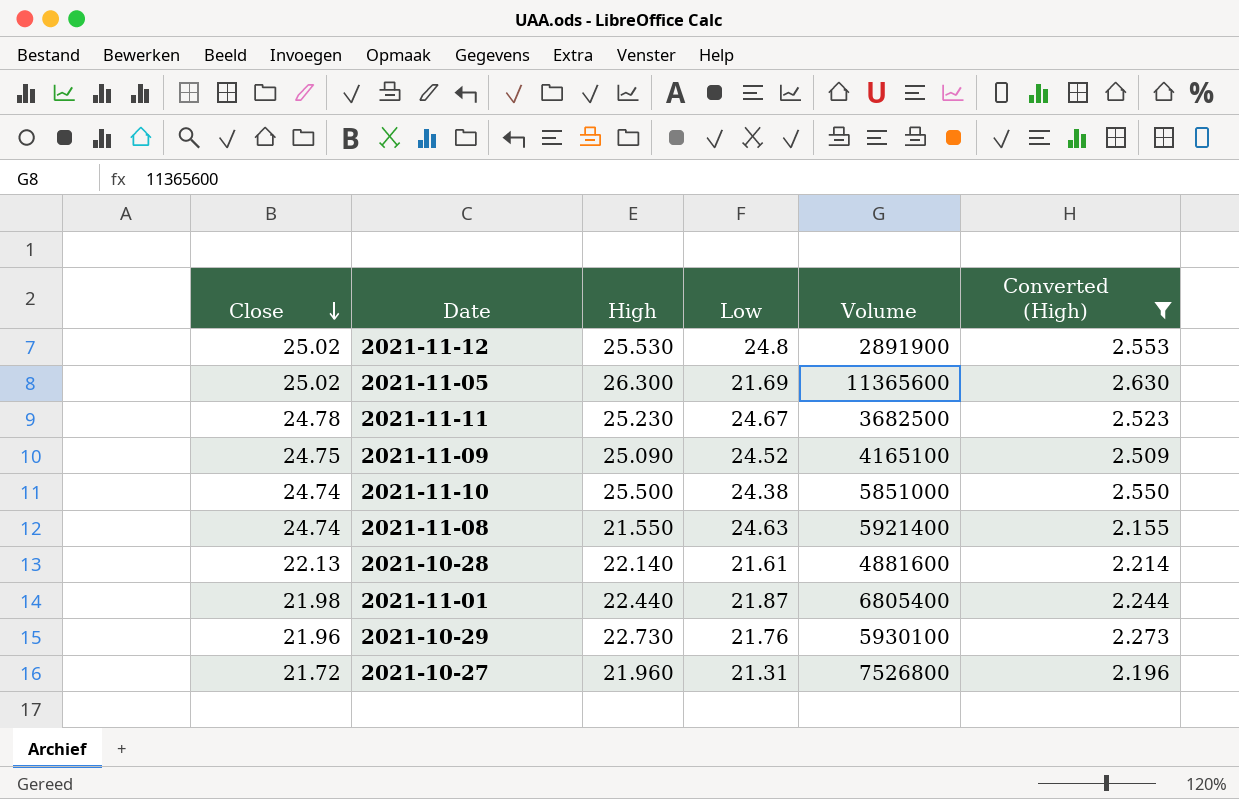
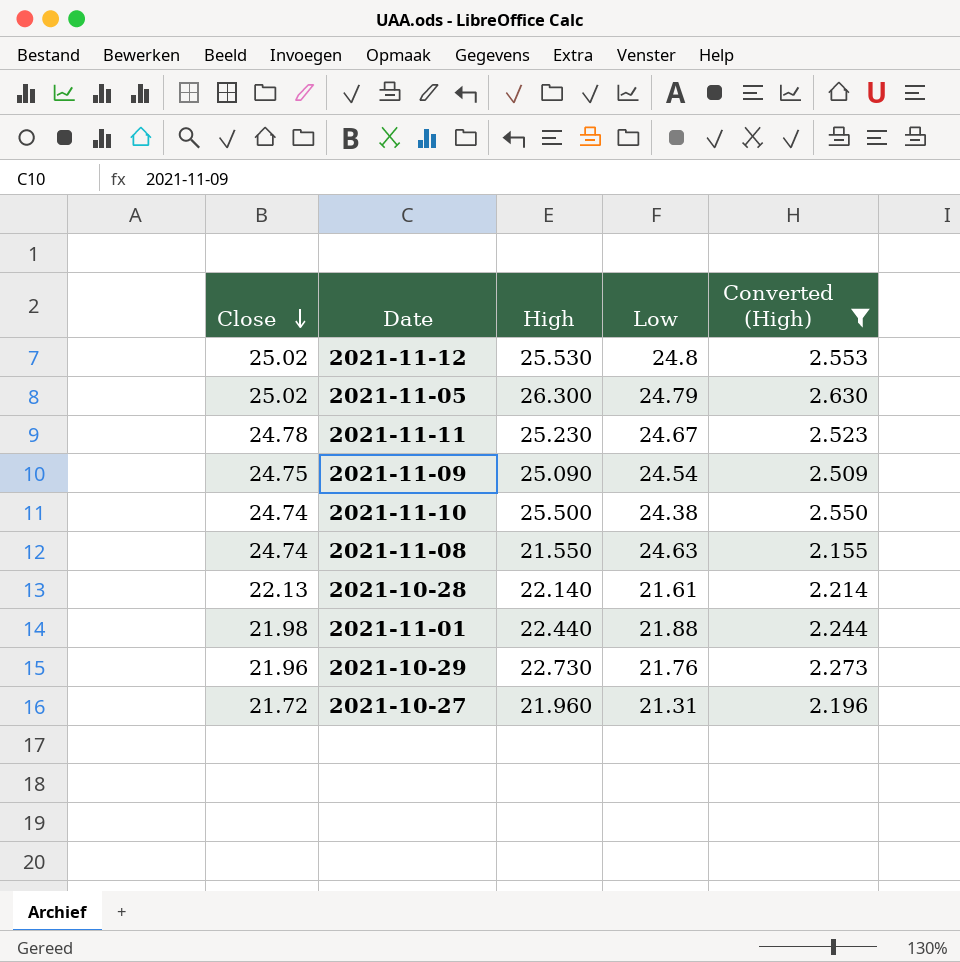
column Volume | position: 5 -> none
2021-11-05 | Low: 21.69 -> 24.79
2021-11-09 | Low: 24.52 -> 24.54
2021-11-01 | Low: 21.87 -> 21.88

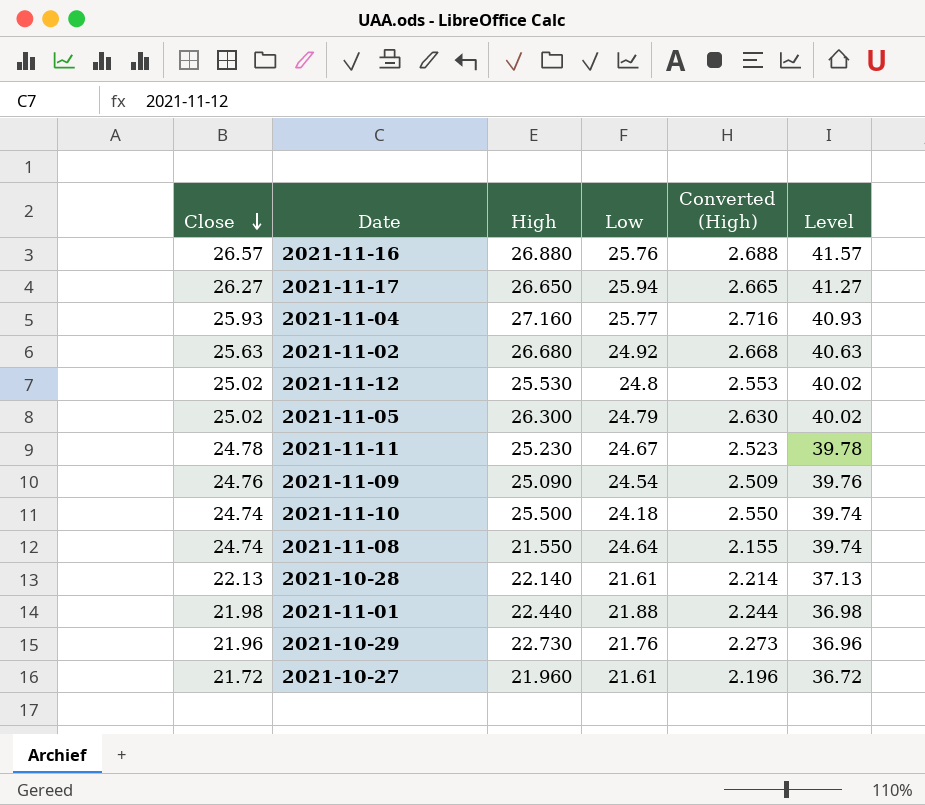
filter: Converted (High) <= 2.630 -> none
column Level | formula: none -> [Close] + 15
2021-11-09 | Close: 24.75 -> 24.76
2021-11-10 | Low: 24.38 -> 24.18
2021-11-08 | Low: 24.63 -> 24.64
2021-10-27 | Low: 21.31 -> 21.61

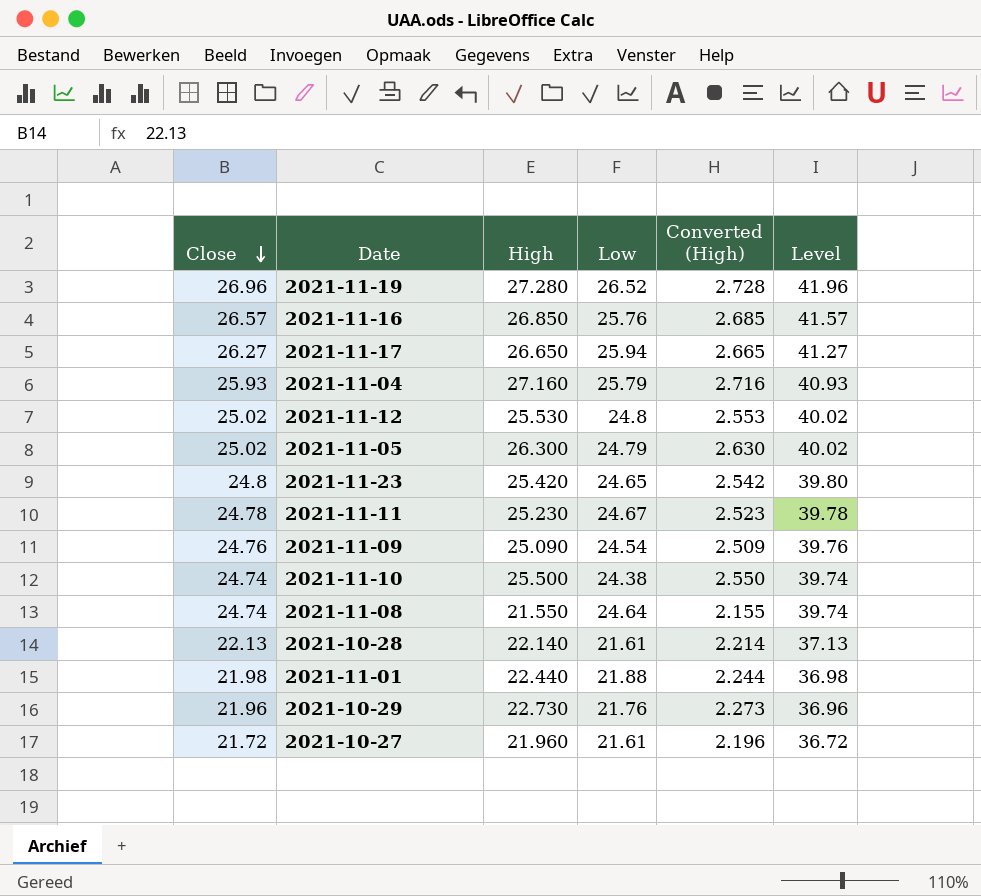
row 2021-11-02: 25.63 | 26.680 | 24.92 | 2.668 | 40.63 -> none
row 2021-11-19: none -> 26.96 | 27.280 | 26.52 | 2.728 | 41.96
2021-11-16 | High: 26.880 -> 26.850
2021-11-16 | Converted (High): 2.688 -> 2.685
2021-11-04 | Low: 25.77 -> 25.79
row 2021-11-23: none -> 24.8 | 25.420 | 24.65 | 2.542 | 39.80
2021-11-10 | Low: 24.18 -> 24.38

